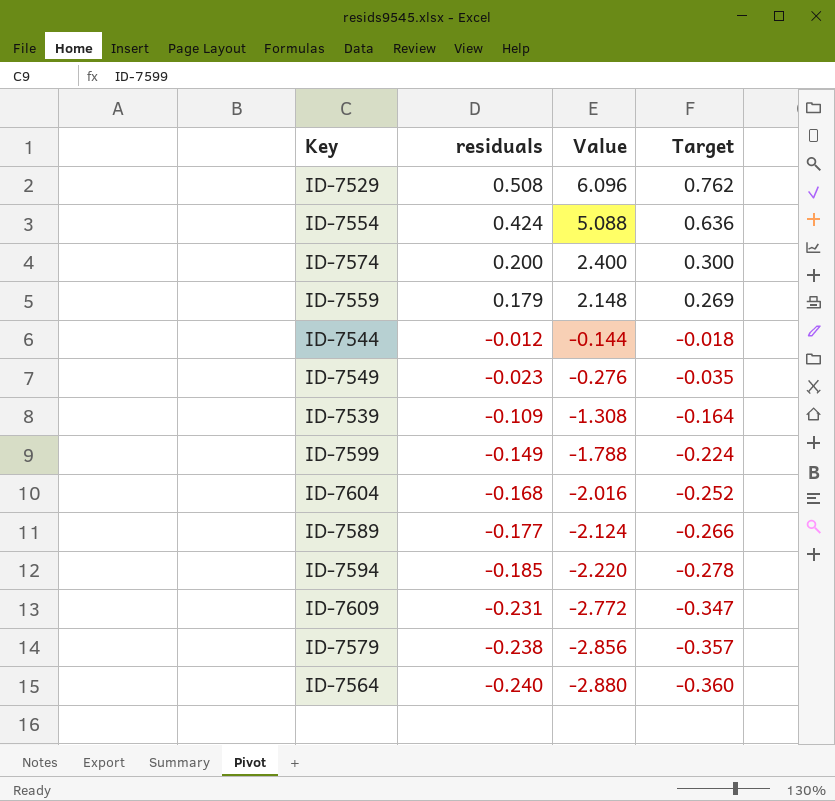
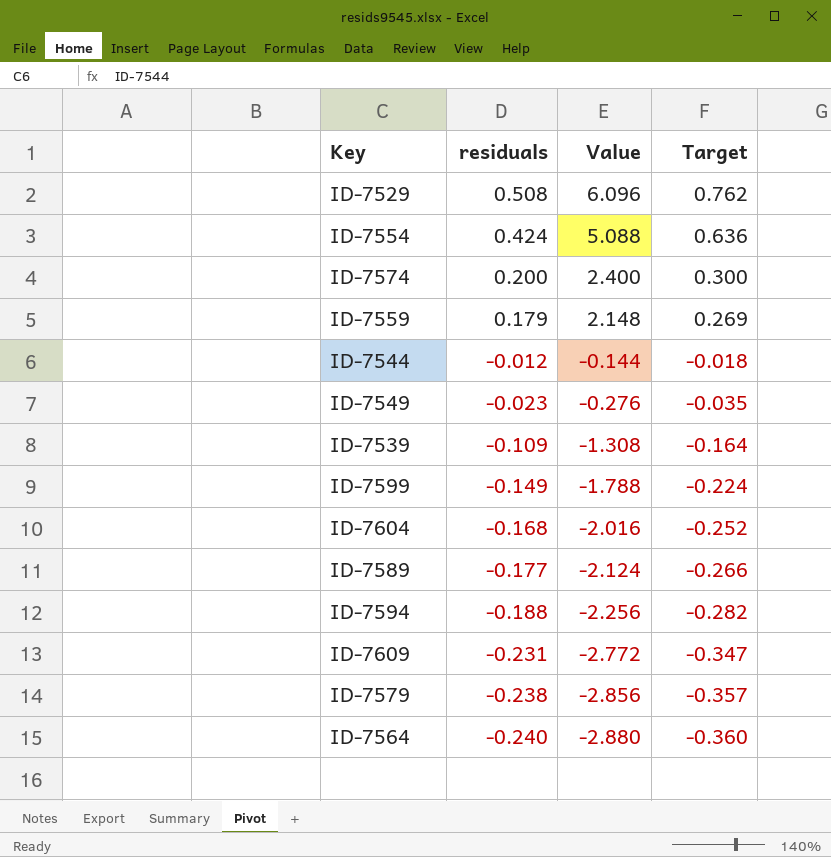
ID-7594 | residuals: -0.185 -> -0.188
ID-7594 | Value: -2.220 -> -2.256
ID-7594 | Target: -0.278 -> -0.282

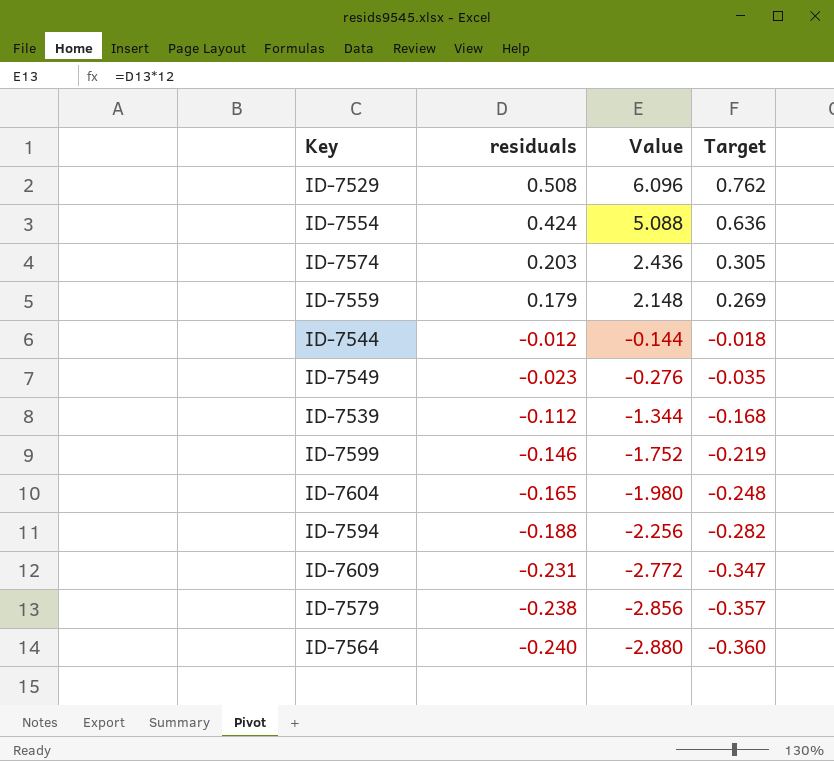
row ID-7589: -0.177 | -2.124 | -0.266 -> none
ID-7574 | residuals: 0.200 -> 0.203
ID-7574 | Value: 2.400 -> 2.436
ID-7574 | Target: 0.300 -> 0.305
ID-7539 | residuals: -0.109 -> -0.112
ID-7539 | Value: -1.308 -> -1.344
ID-7539 | Target: -0.164 -> -0.168
ID-7599 | residuals: -0.149 -> -0.146
ID-7599 | Value: -1.788 -> -1.752
ID-7599 | Target: -0.224 -> -0.219
ID-7604 | residuals: -0.168 -> -0.165
ID-7604 | Value: -2.016 -> -1.980
ID-7604 | Target: -0.252 -> -0.248

